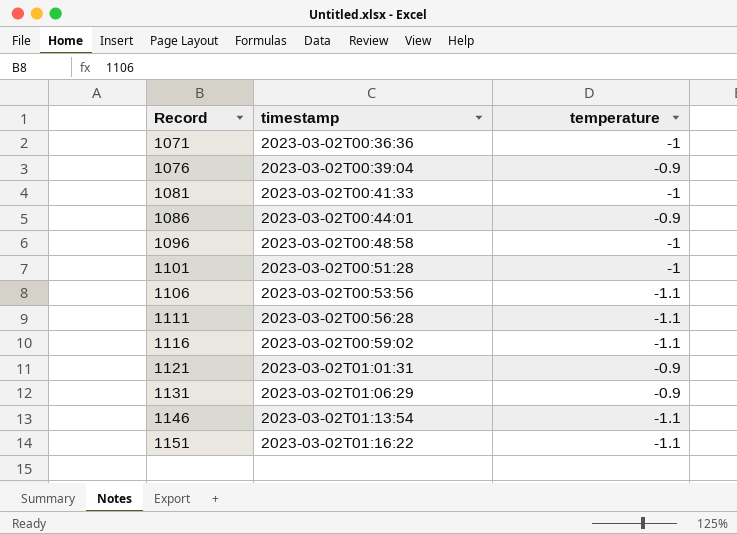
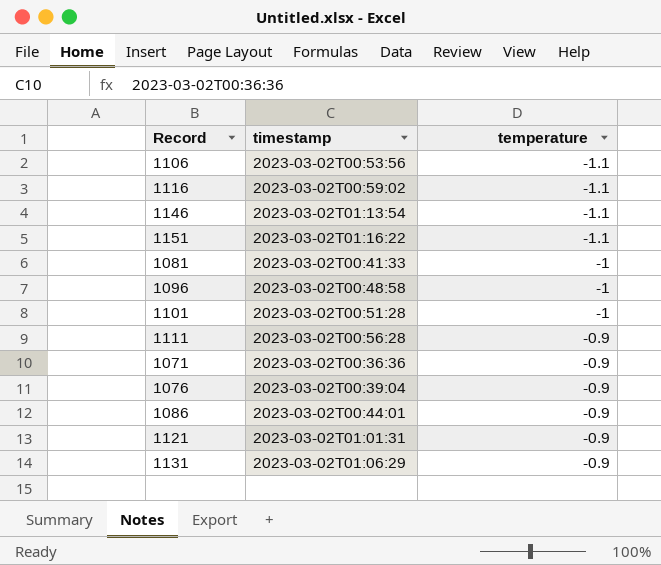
row order: Record ascending -> temperature ascending
1111 | temperature: -1.1 -> -0.9
1071 | temperature: -1 -> -0.9

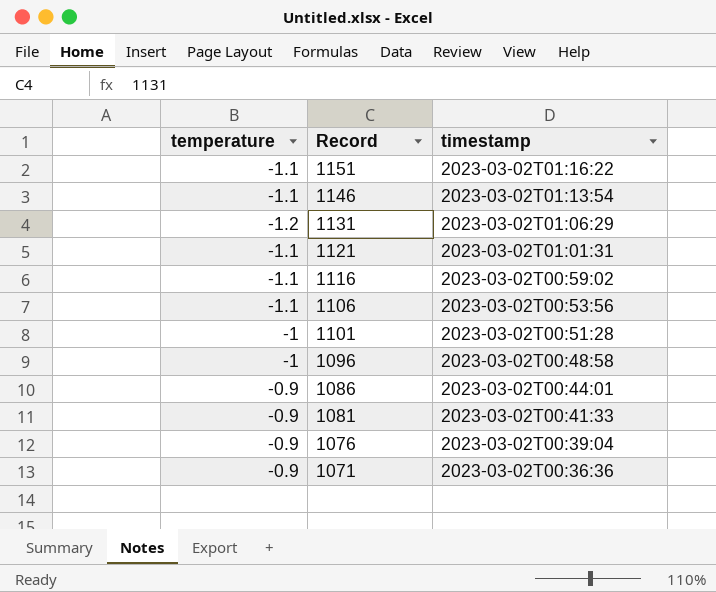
row order: temperature ascending -> Record descending
column temperature | position: 3 -> 1
row 1111: 2023-03-02T00:56:28 | -0.9 -> none
1131 | temperature: -0.9 -> -1.2
1121 | temperature: -0.9 -> -1.1
1081 | temperature: -1 -> -0.9

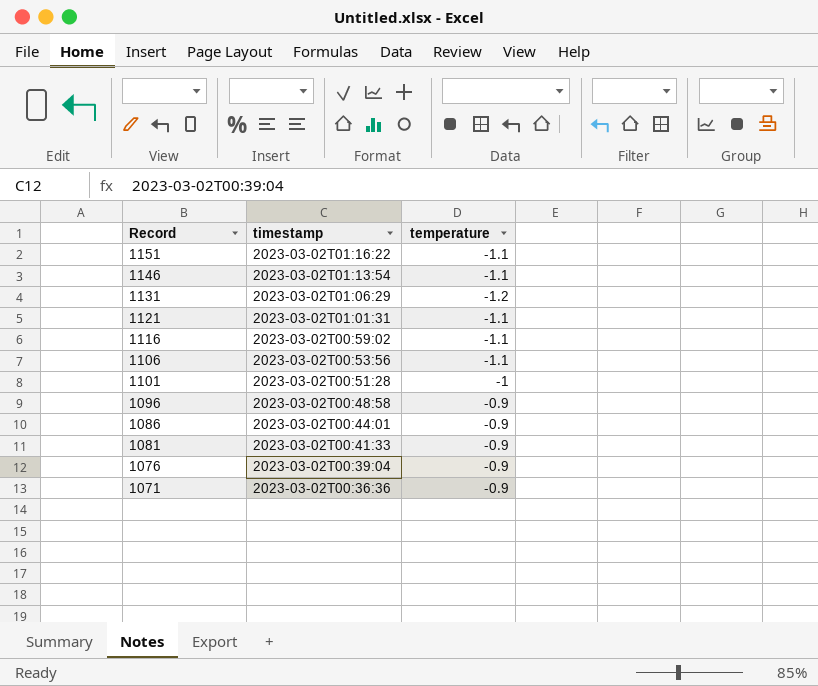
column temperature | position: 1 -> 3
1096 | temperature: -1 -> -0.9

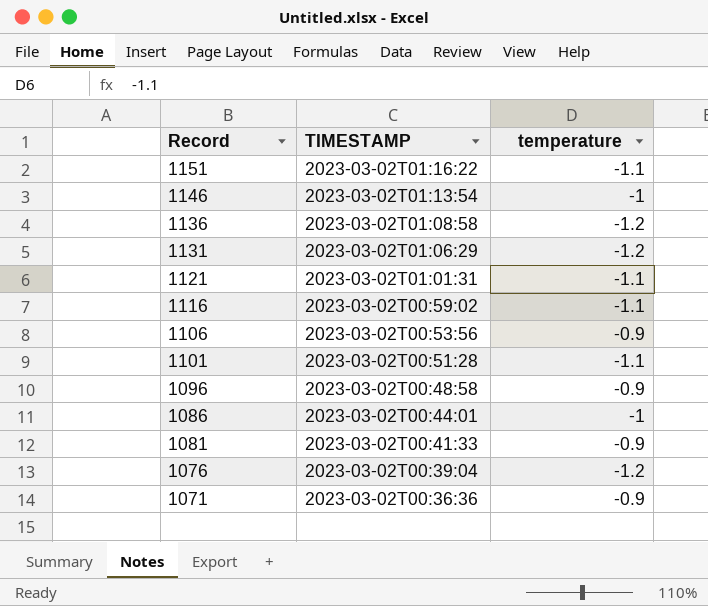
column name: timestamp -> TIMESTAMP
1146 | temperature: -1.1 -> -1
row 1136: none -> 2023-03-02T01:08:58 | -1.2
1106 | temperature: -1.1 -> -0.9
1101 | temperature: -1 -> -1.1
1086 | temperature: -0.9 -> -1
1076 | temperature: -0.9 -> -1.2

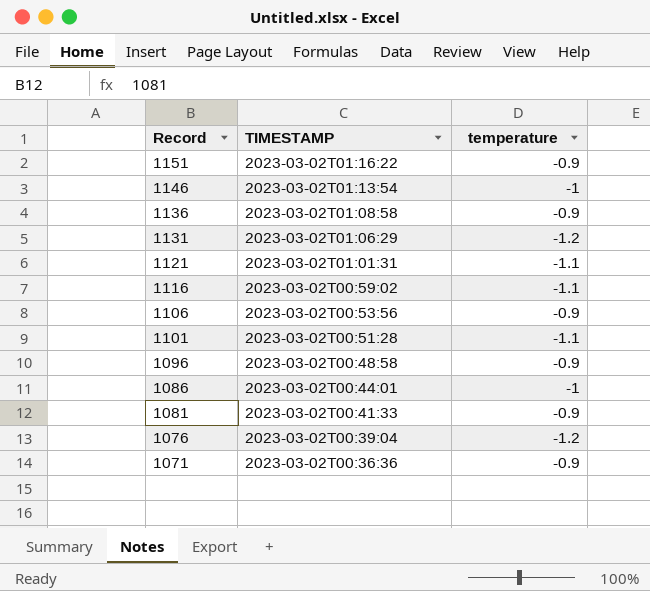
1151 | temperature: -1.1 -> -0.9
1136 | temperature: -1.2 -> -0.9

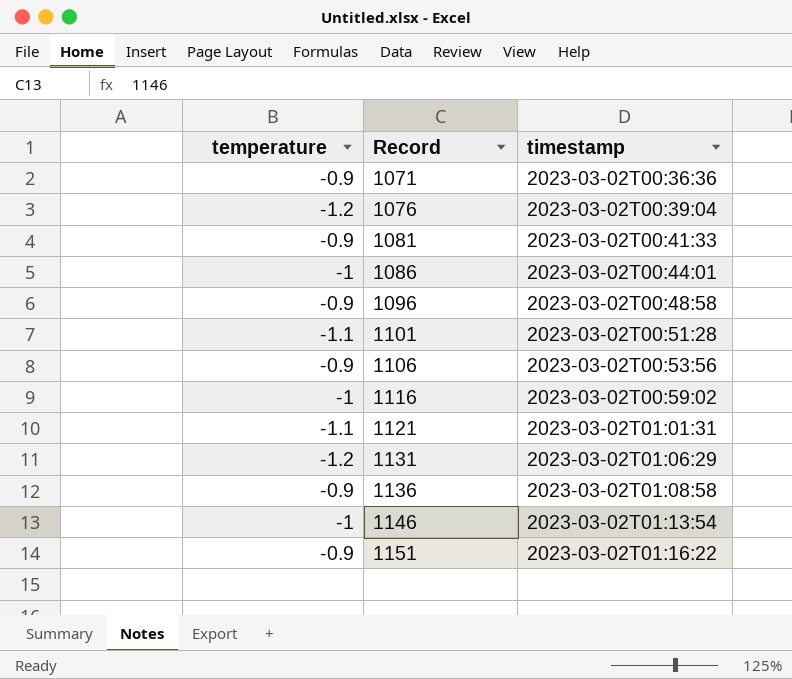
row order: Record descending -> Record ascending
column temperature | position: 3 -> 1
column name: TIMESTAMP -> timestamp
1116 | temperature: -1.1 -> -1

